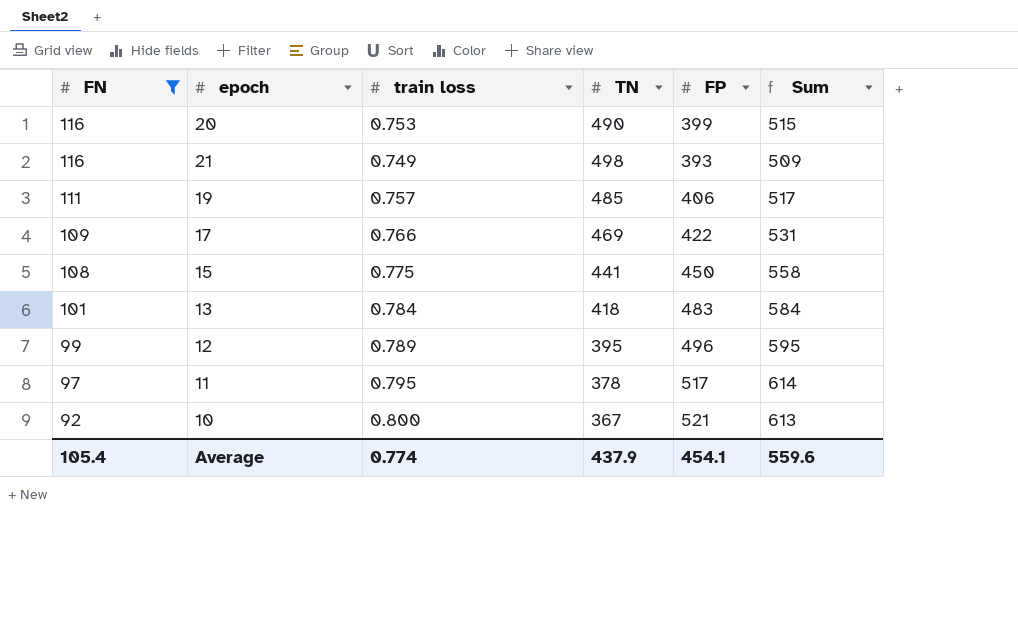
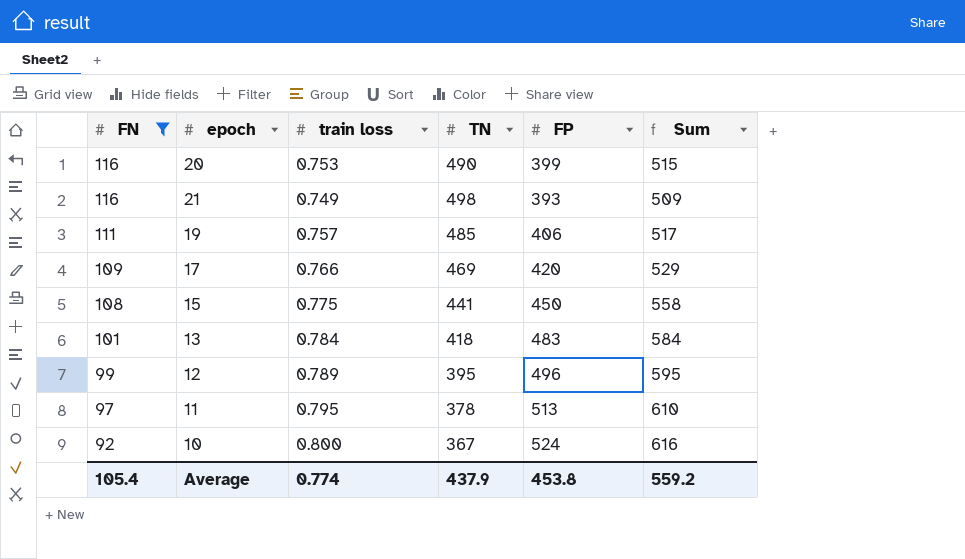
17 | FP: 422 -> 420
17 | Sum: 531 -> 529
11 | FP: 517 -> 513
11 | Sum: 614 -> 610
10 | FP: 521 -> 524
10 | Sum: 613 -> 616
Average | FP: 454.1 -> 453.8
Average | Sum: 559.6 -> 559.2

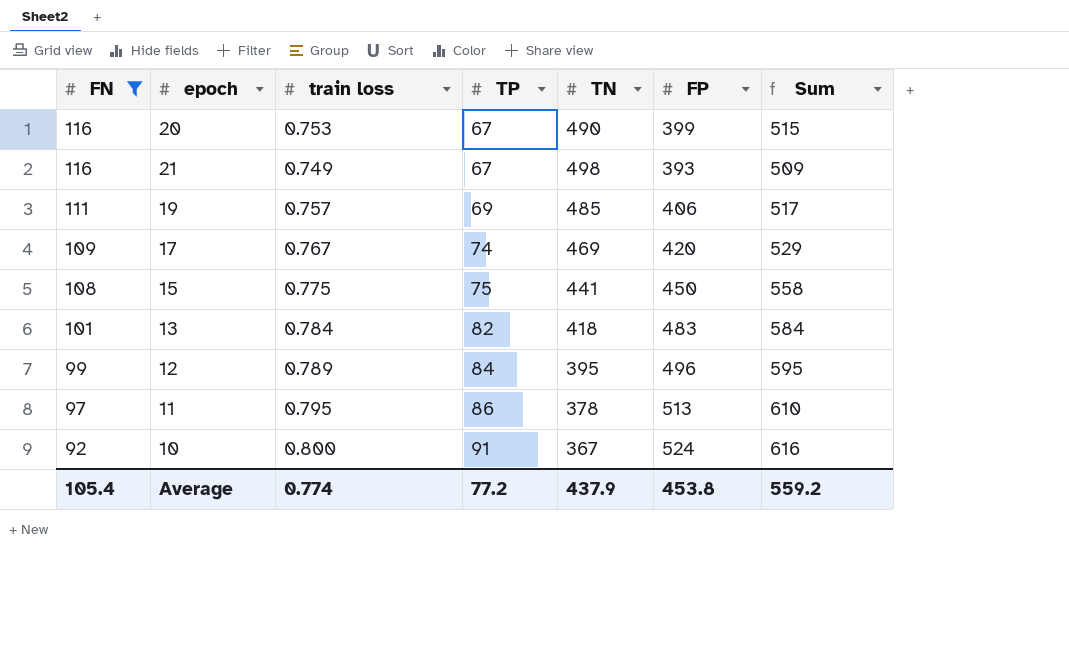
column TP | position: none -> 4
17 | train loss: 0.766 -> 0.767

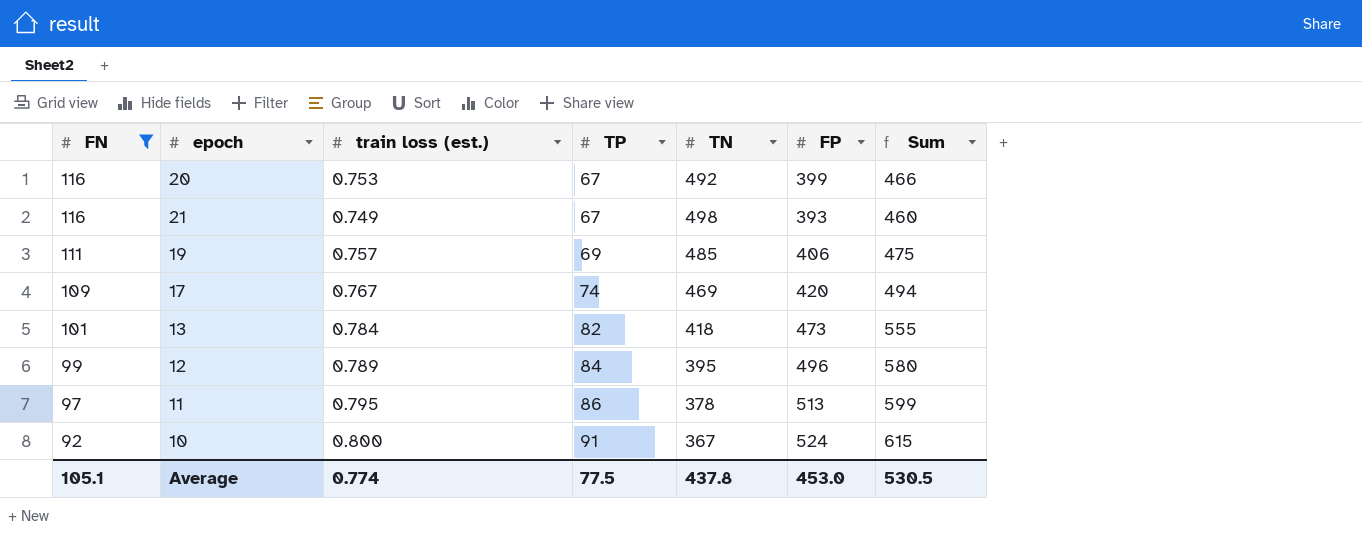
column name: train loss -> train loss (est.)
column Sum | formula: [FN] + [FP] -> [TP] + [FP]
row 15: 108 | 0.775 | 75 | 441 | 450 | 558 -> none
20 | TN: 490 -> 492
13 | FP: 483 -> 473
Average | FN: 105.4 -> 105.1
Average | TP: 77.2 -> 77.5
Average | TN: 437.9 -> 437.8
Average | FP: 453.8 -> 453.0
Average | Sum: 559.2 -> 530.5

